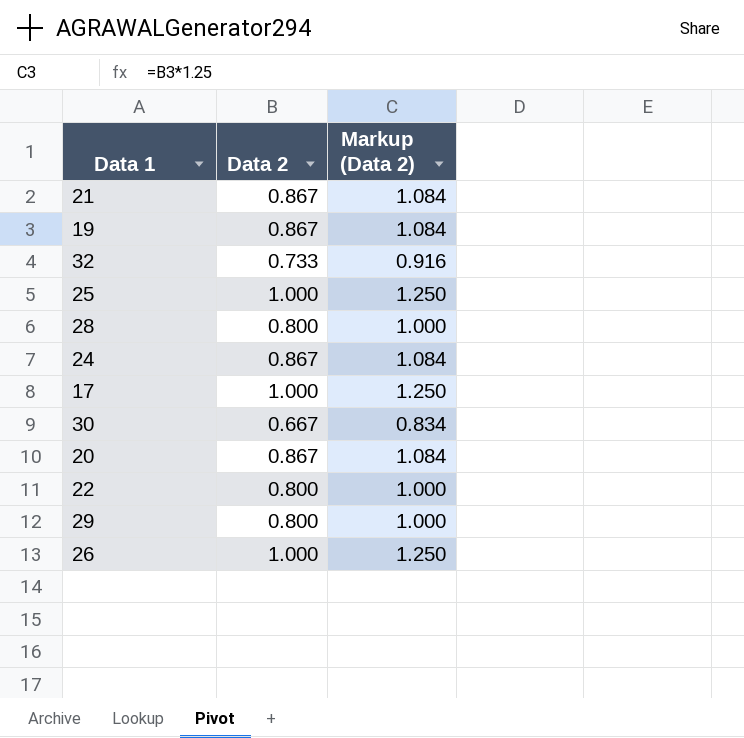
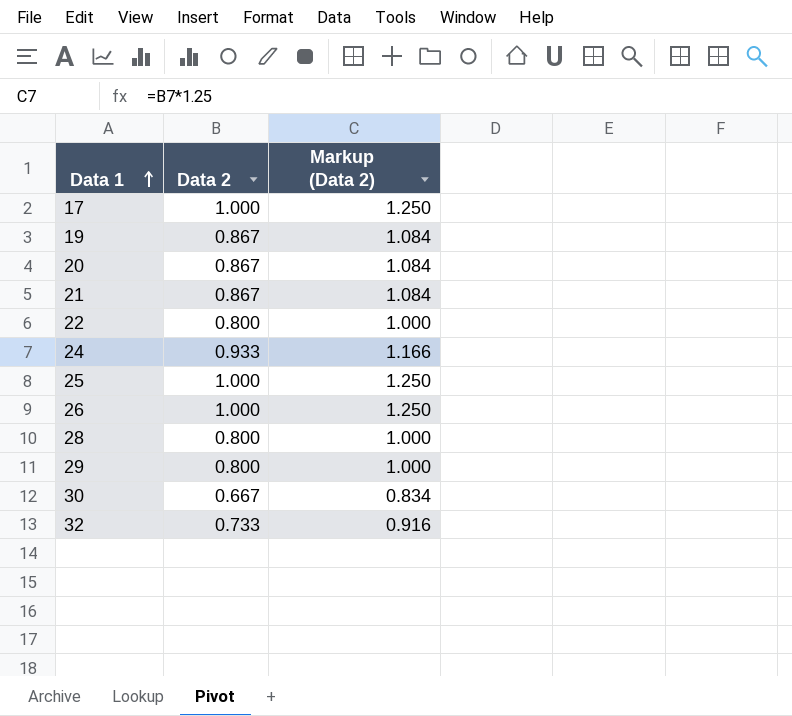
row order: none -> Data 1 ascending
24 | Data 2: 0.867 -> 0.933
24 | Markup (Data 2): 1.084 -> 1.166

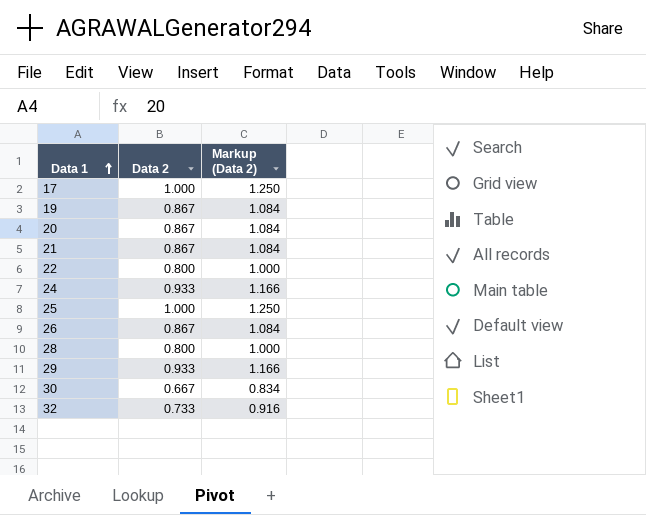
26 | Data 2: 1.000 -> 0.867
26 | Markup (Data 2): 1.250 -> 1.084
29 | Data 2: 0.800 -> 0.933
29 | Markup (Data 2): 1.000 -> 1.166

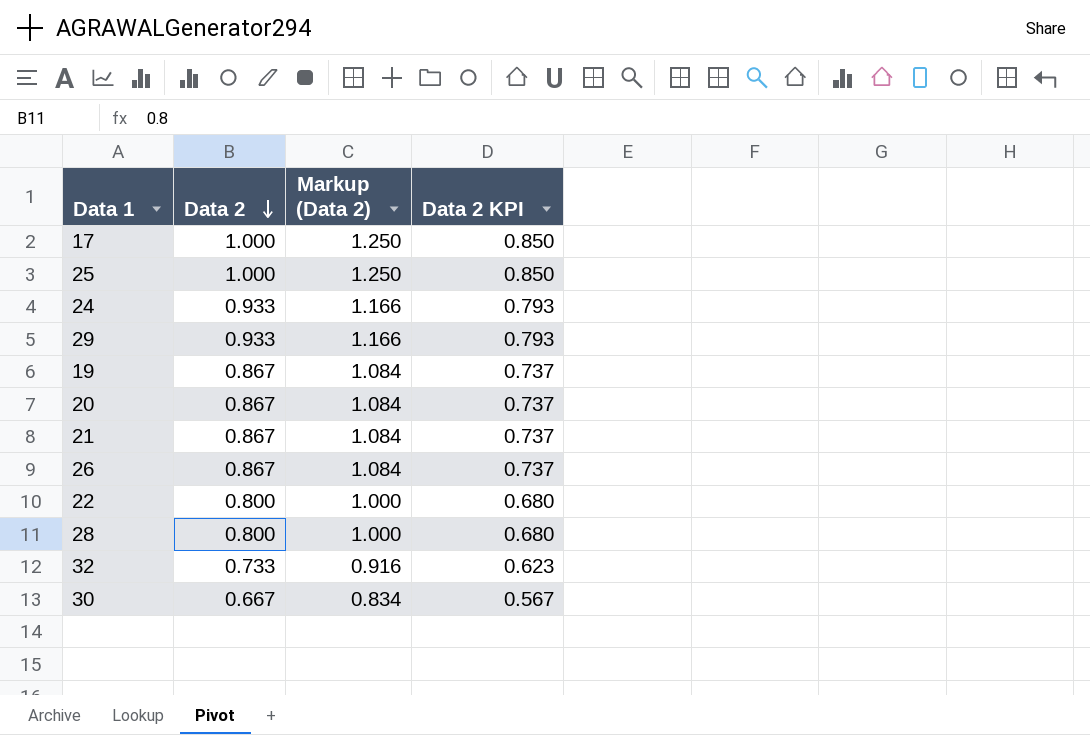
row order: Data 1 ascending -> Data 2 descending
column Data 2 KPI | formula: none -> [Data 2] * 0.85

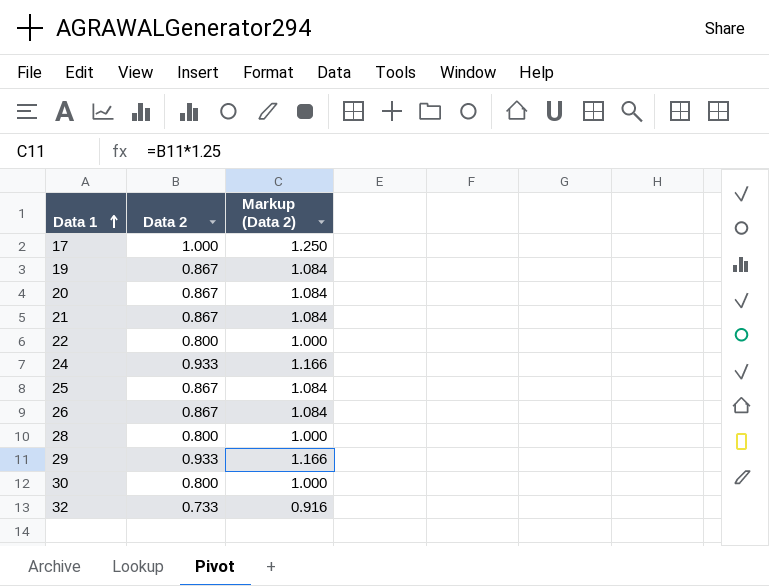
row order: Data 2 descending -> Data 1 ascending
column Data 2 KPI | formula: [Data 2] * 0.85 -> none
25 | Data 2: 1.000 -> 0.867
25 | Markup (Data 2): 1.250 -> 1.084
30 | Data 2: 0.667 -> 0.800
30 | Markup (Data 2): 0.834 -> 1.000

